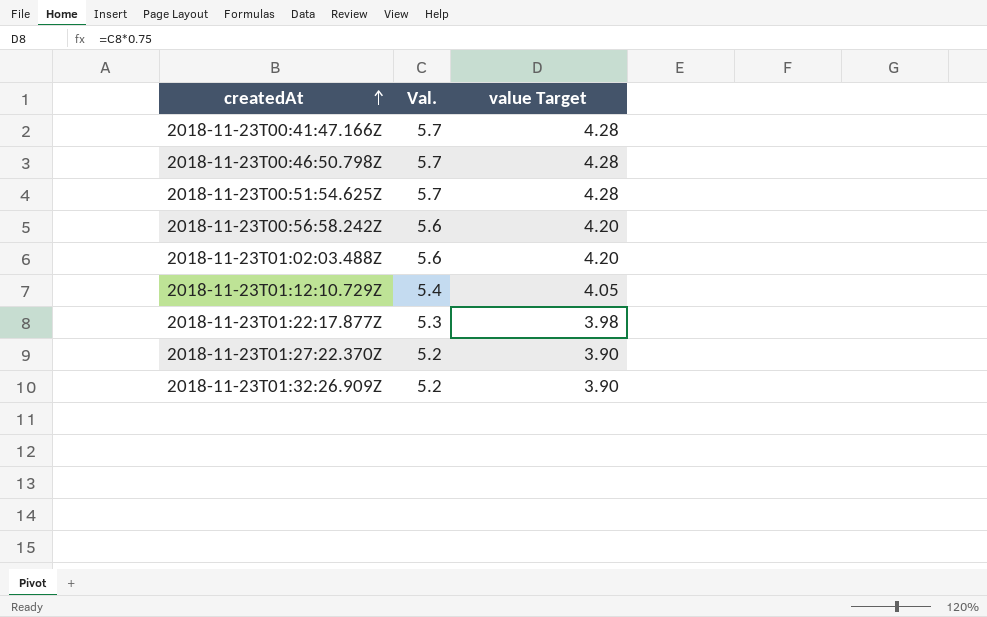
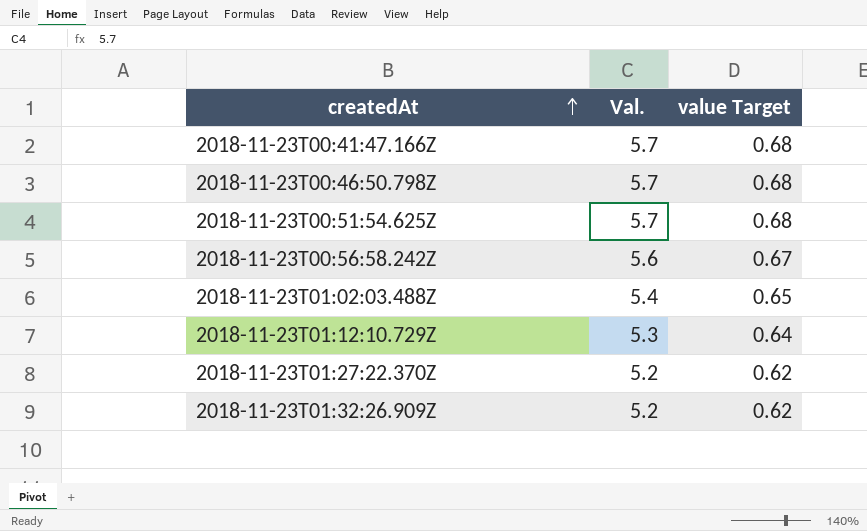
column value Target | formula: [Val.] * 0.75 -> [Val.] * 0.12
row 2018-11-23T01:22:17.877Z: 5.3 | 3.98 -> none
2018-11-23T01:02:03.488Z | Val.: 5.6 -> 5.4
2018-11-23T01:12:10.729Z | Val.: 5.4 -> 5.3

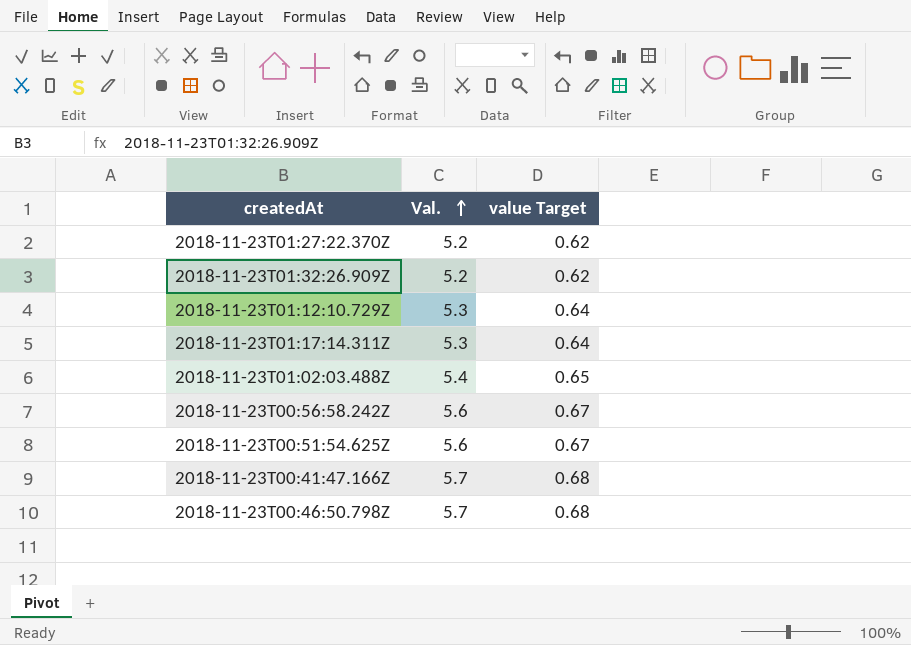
row order: createdAt ascending -> Val. ascending
row 2018-11-23T01:17:14.311Z: none -> 5.3 | 0.64
2018-11-23T00:51:54.625Z | Val.: 5.7 -> 5.6
2018-11-23T00:51:54.625Z | value Target: 0.68 -> 0.67

